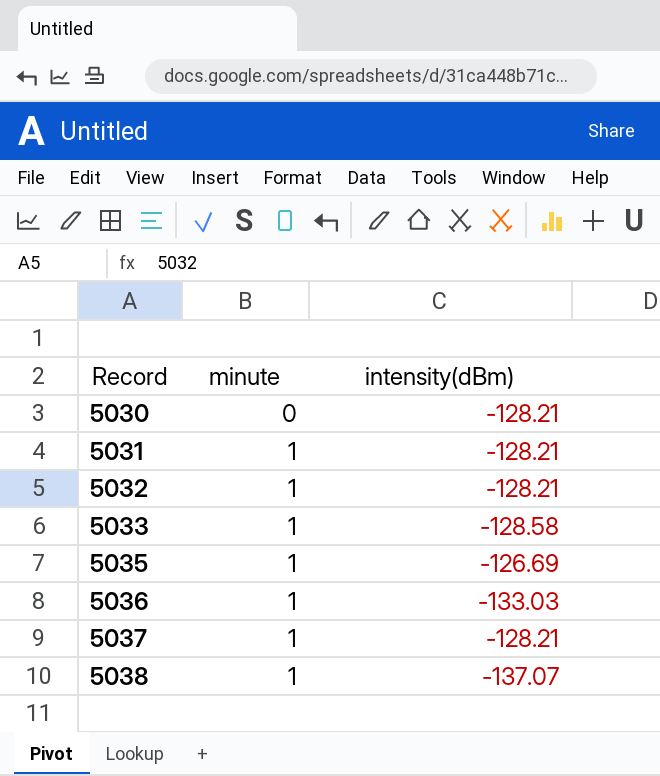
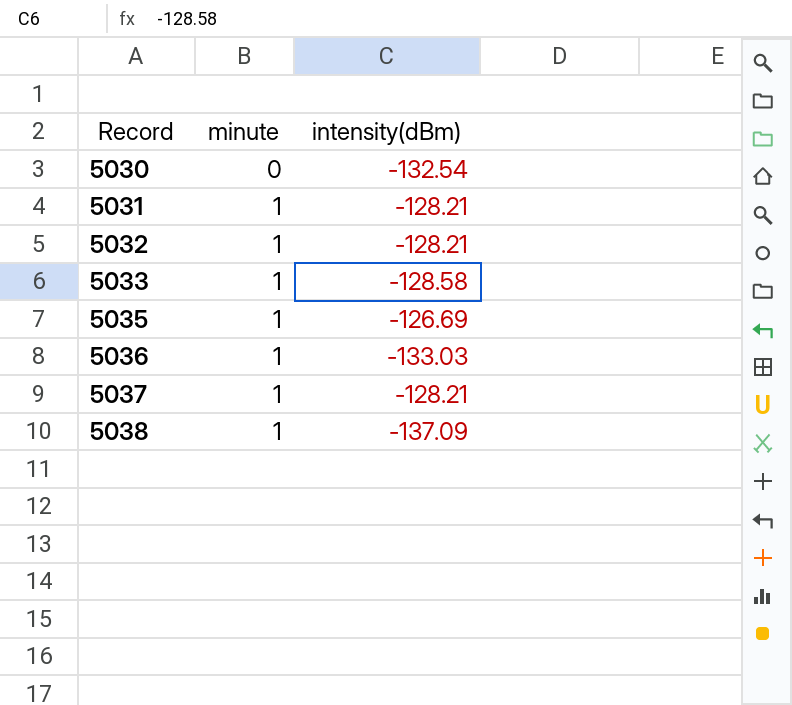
5030 | intensity(dBm): -128.21 -> -132.54
5038 | intensity(dBm): -137.07 -> -137.09

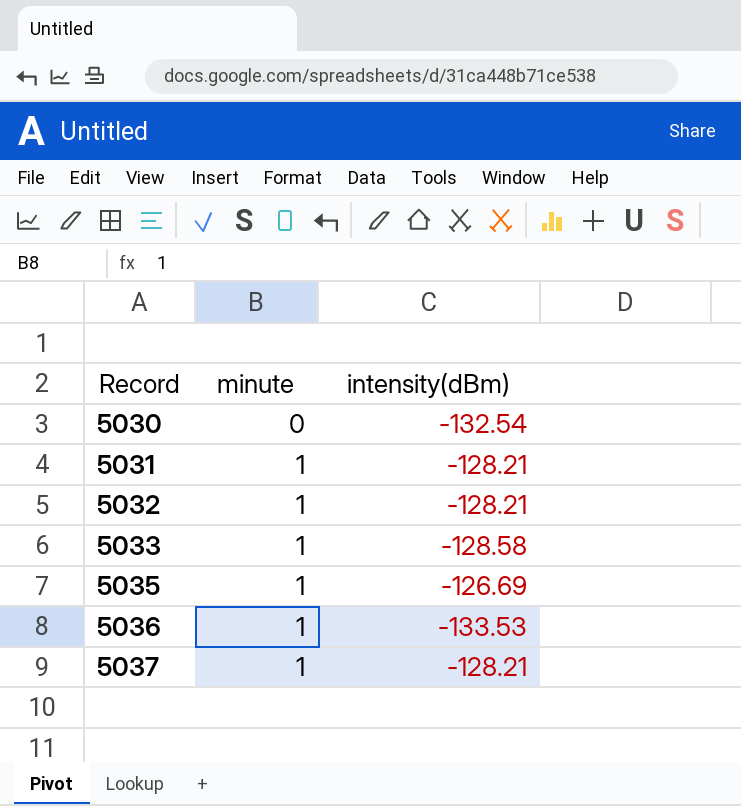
row 5038: 1 | -137.09 -> none
5036 | intensity(dBm): -133.03 -> -133.53

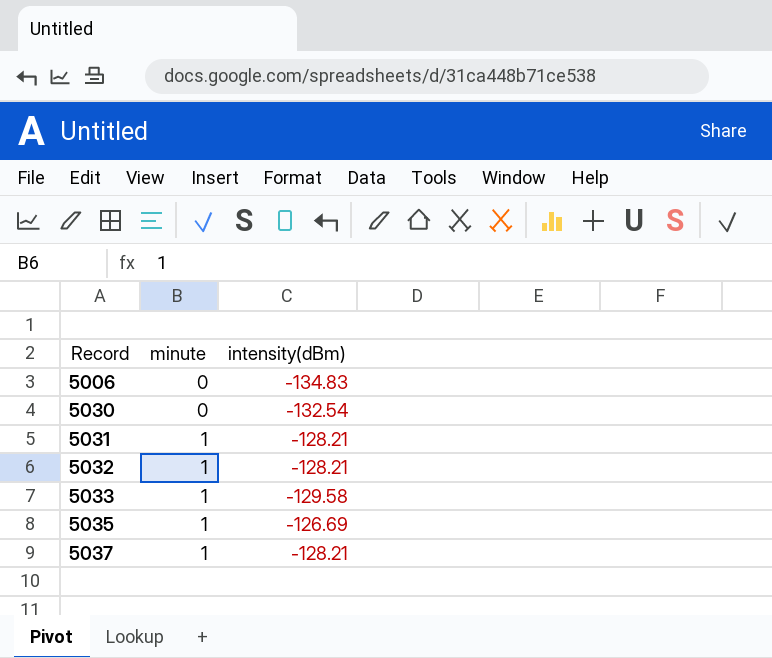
row 5036: 1 | -133.53 -> none
row 5006: none -> 0 | -134.83
5033 | intensity(dBm): -128.58 -> -129.58

